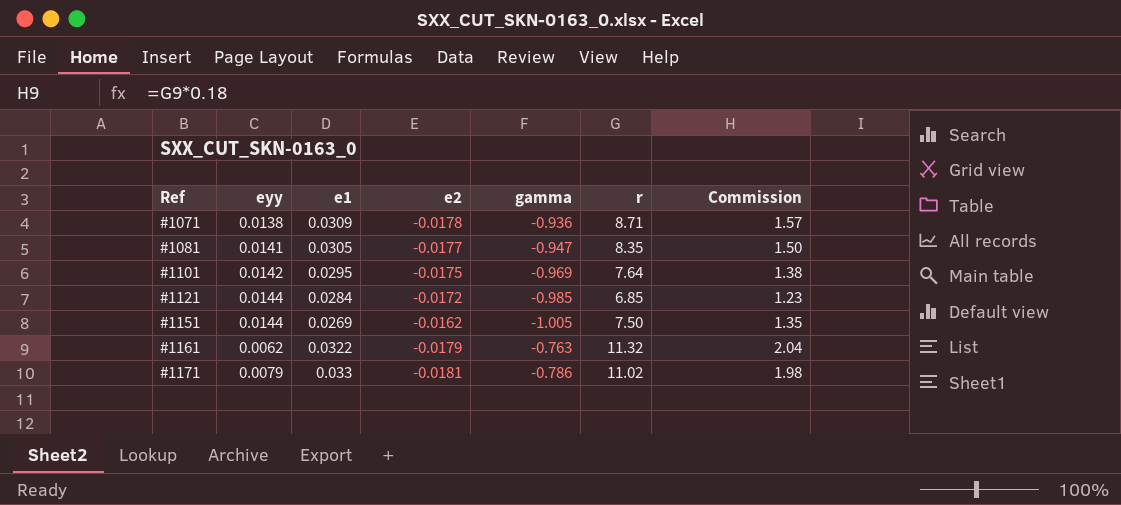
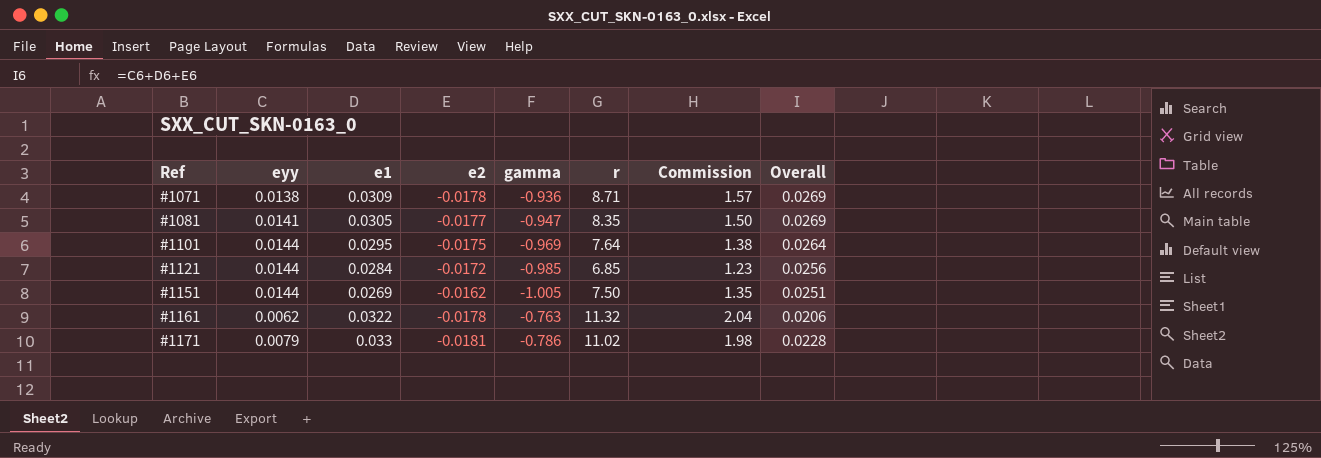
column Overall | formula: none -> [eyy] + [e1] + [e2]
#1101 | eyy: 0.0142 -> 0.0144
#1161 | e2: -0.0179 -> -0.0178

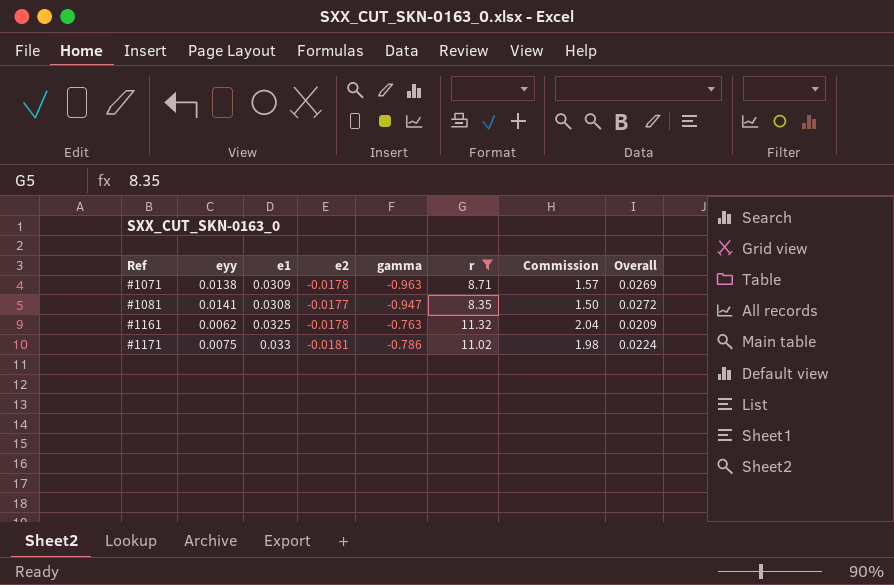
filter: none -> r >= 8.35
#1071 | gamma: -0.936 -> -0.963
#1081 | e1: 0.0305 -> 0.0308
#1081 | Overall: 0.0269 -> 0.0272
#1161 | e1: 0.0322 -> 0.0325
#1161 | Overall: 0.0206 -> 0.0209
#1171 | eyy: 0.0079 -> 0.0075
#1171 | Overall: 0.0228 -> 0.0224

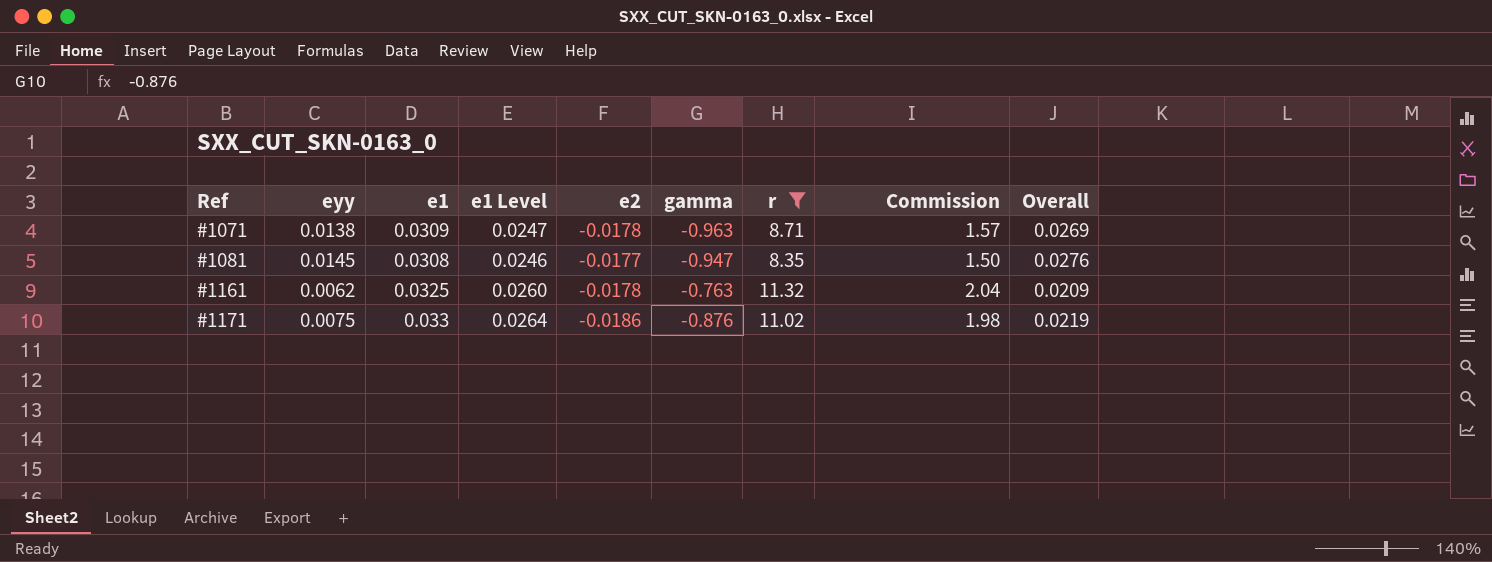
column e1 Level | formula: none -> [e1] * 0.8
#1081 | eyy: 0.0141 -> 0.0145
#1081 | Overall: 0.0272 -> 0.0276
#1171 | e2: -0.0181 -> -0.0186
#1171 | gamma: -0.786 -> -0.876
#1171 | Overall: 0.0224 -> 0.0219

